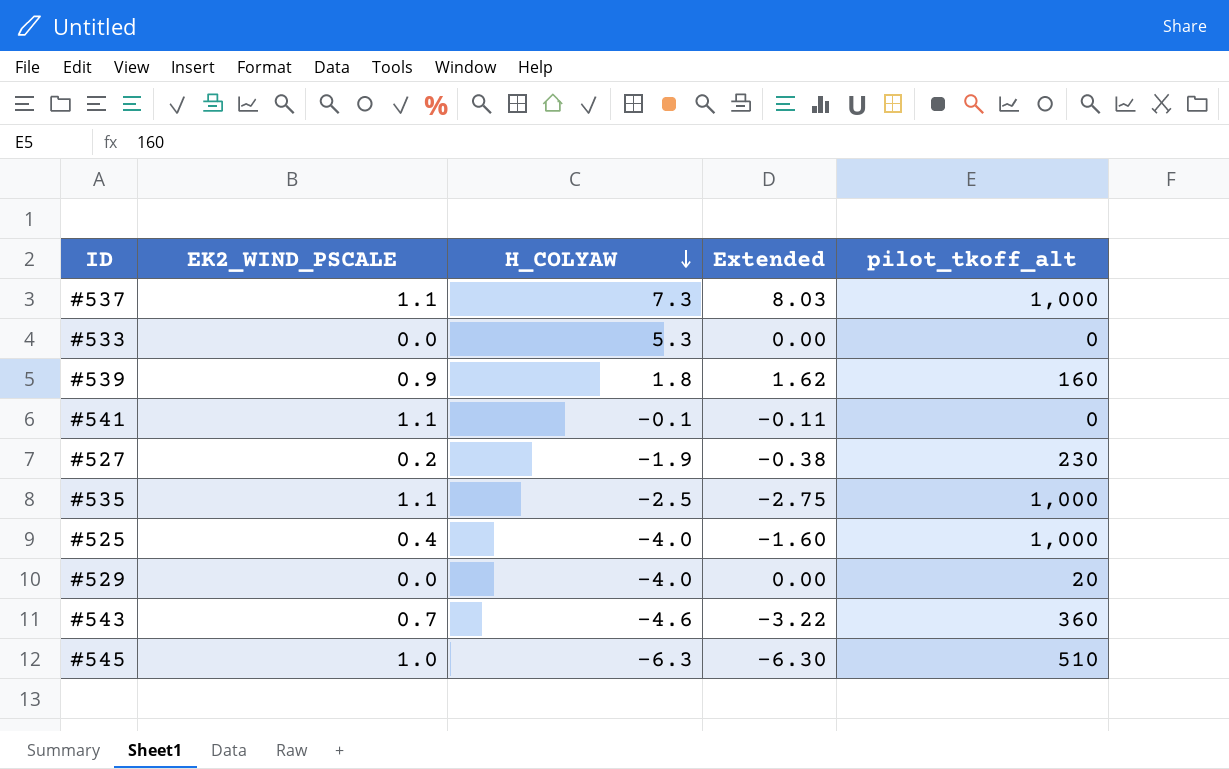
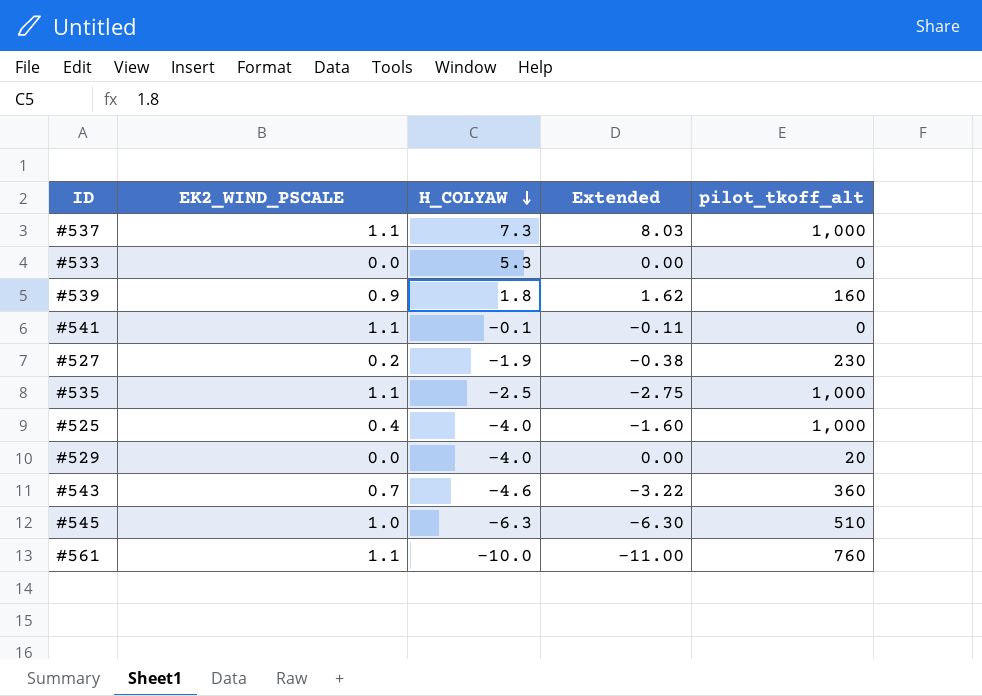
row #561: none -> 1.1 | -10.0 | -11.00 | 760

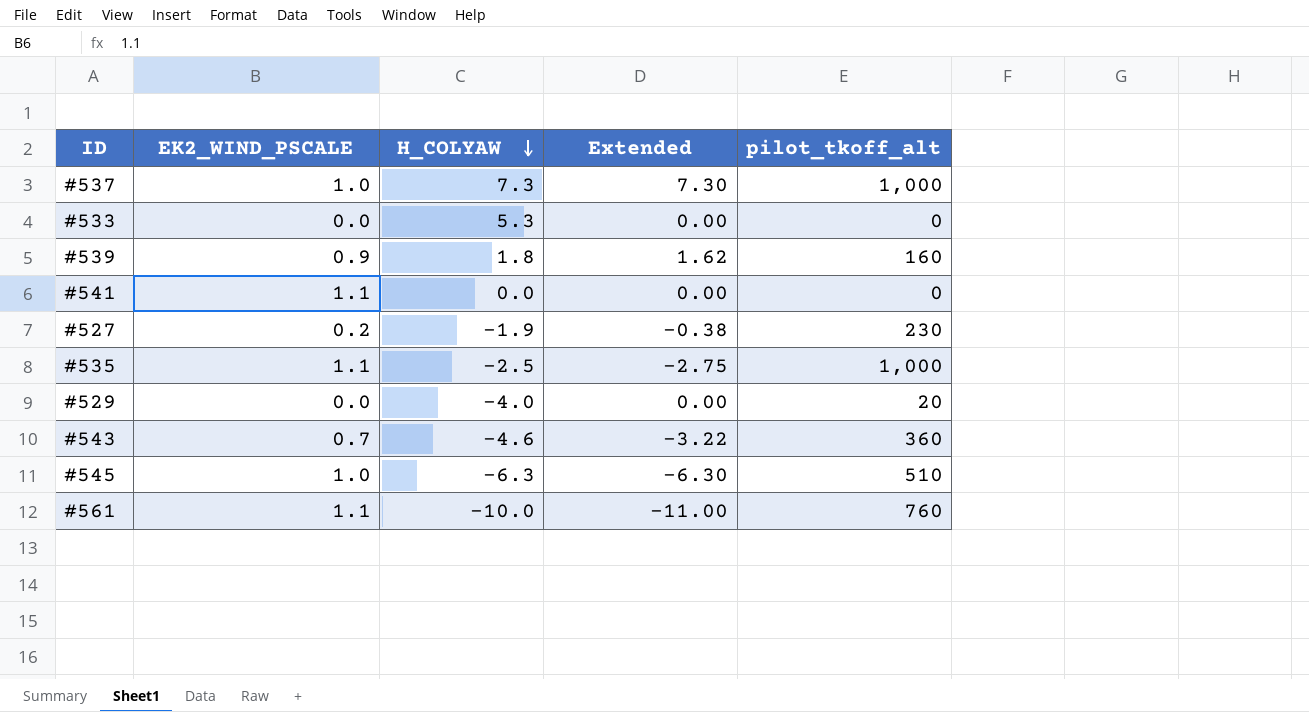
row #525: 0.4 | -4.0 | -1.60 | 1,000 -> none
#537 | EK2_WIND_PSCALE: 1.1 -> 1.0
#537 | Extended: 8.03 -> 7.30
#541 | H_COLYAW: -0.1 -> 0.0
#541 | Extended: -0.11 -> 0.00

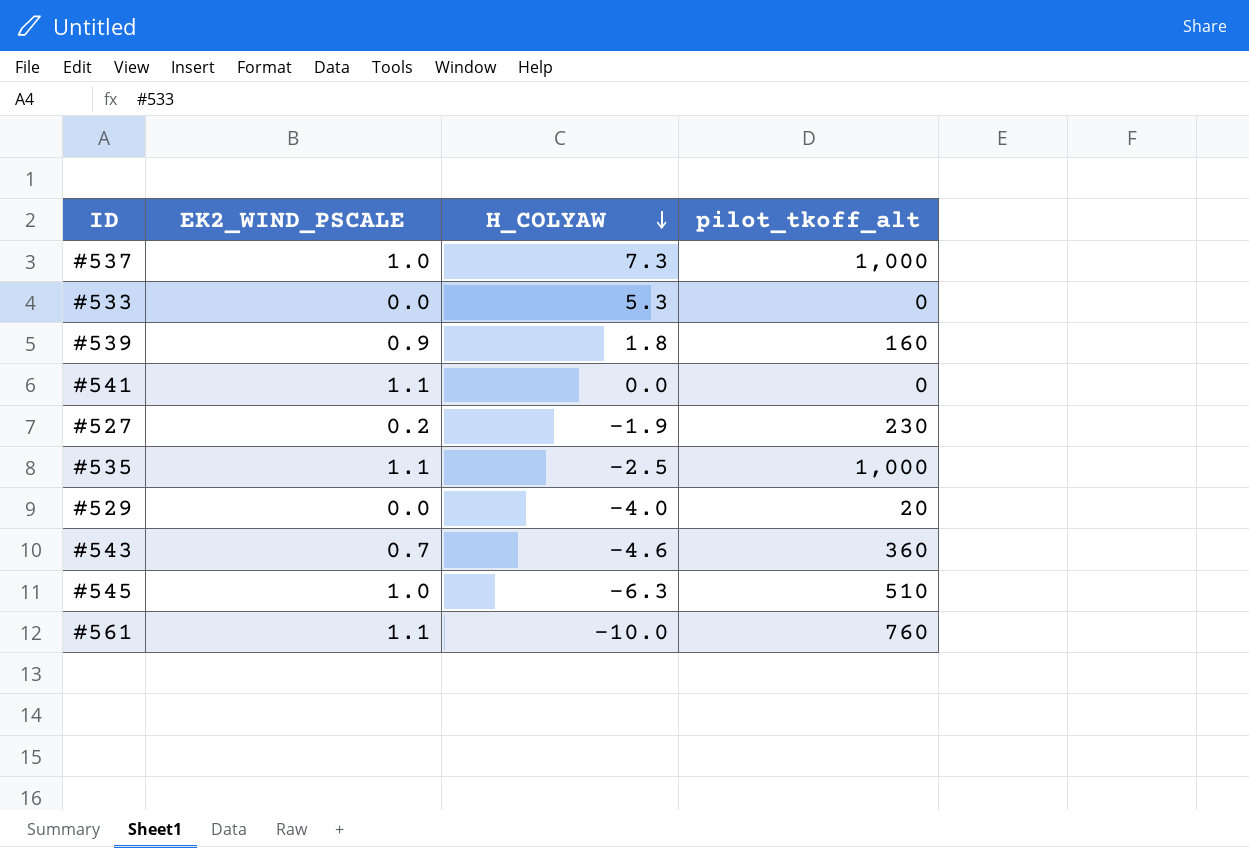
column Extended | formula: [EK2_WIND_PSCALE] * [H_COLYAW] -> none

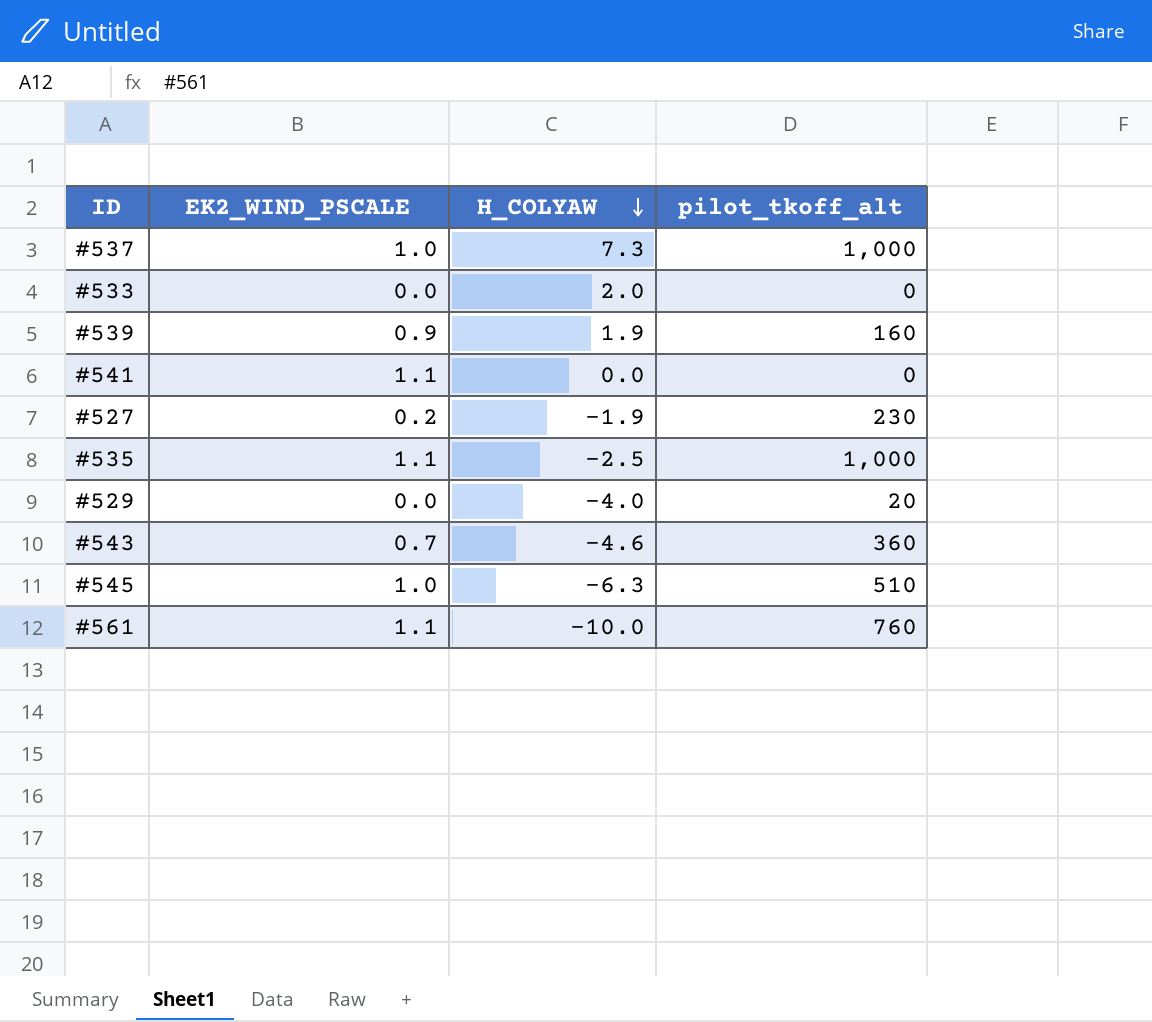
#533 | H_COLYAW: 5.3 -> 2.0
#539 | H_COLYAW: 1.8 -> 1.9

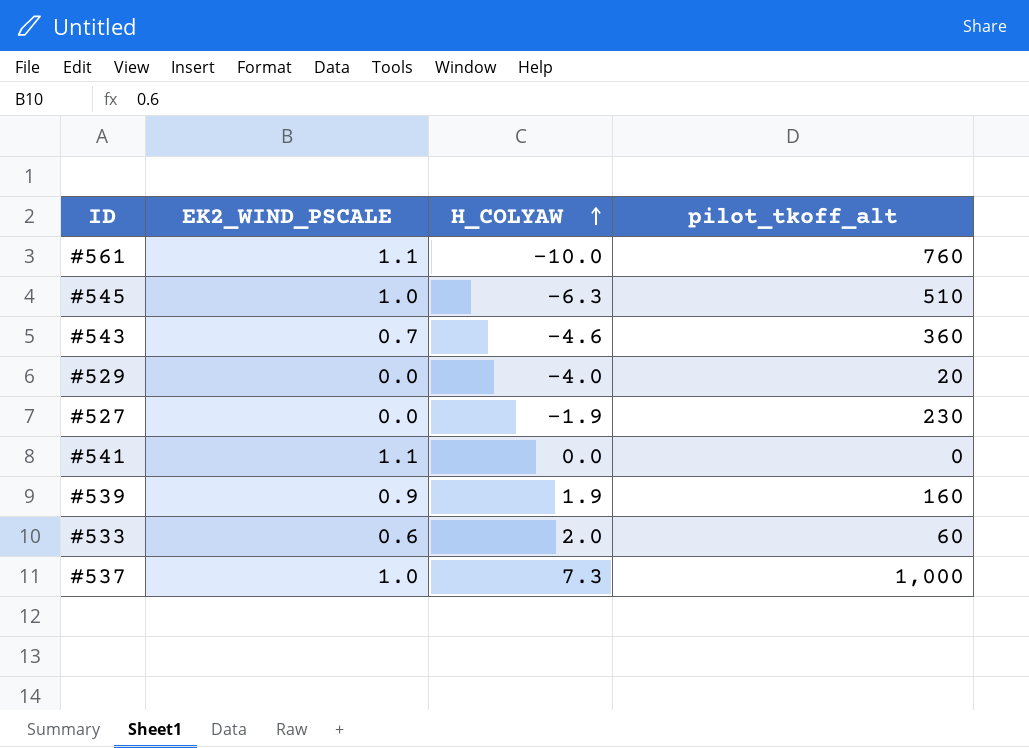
row order: H_COLYAW descending -> H_COLYAW ascending
row #535: 1.1 | -2.5 | 1,000 -> none
#527 | EK2_WIND_PSCALE: 0.2 -> 0.0
#533 | EK2_WIND_PSCALE: 0.0 -> 0.6
#533 | pilot_tkoff_alt: 0 -> 60

